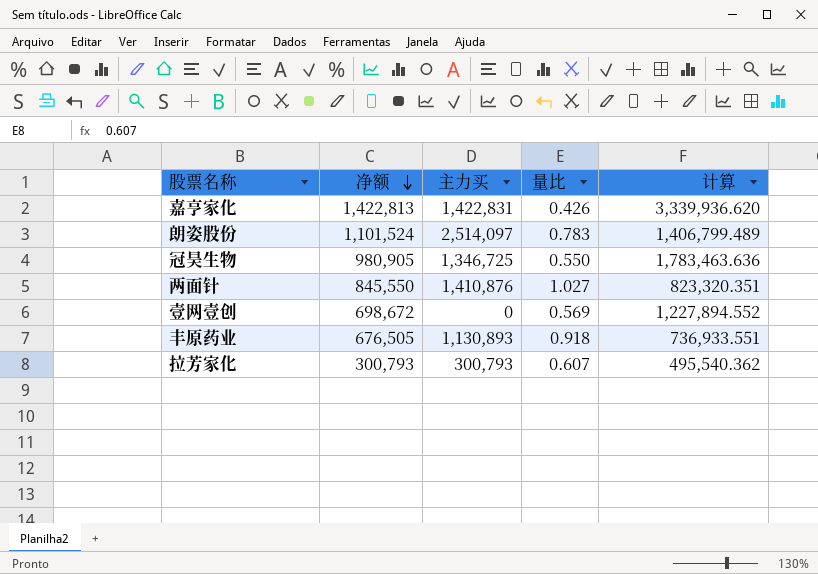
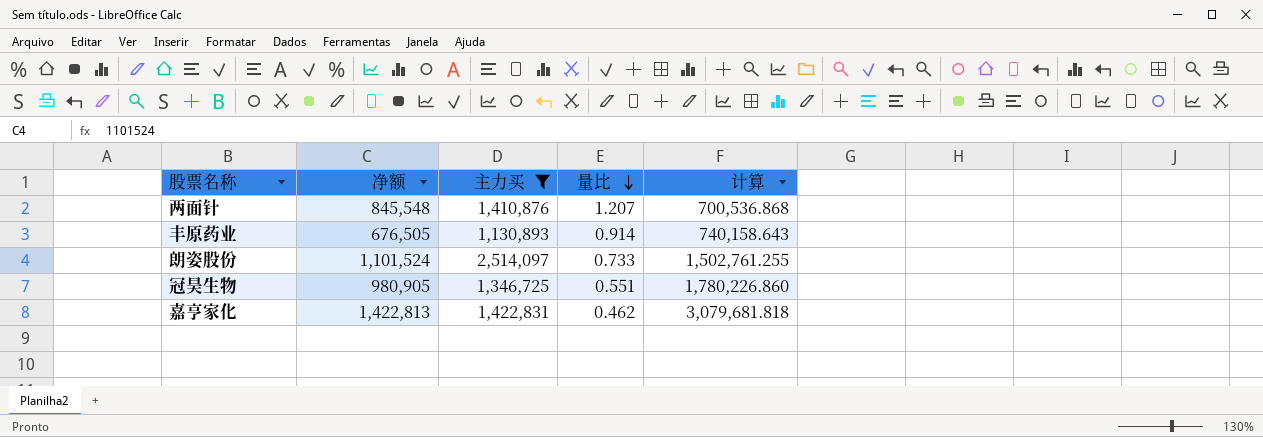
filter: none -> 主力买 >= 1,130,893
row order: 净额 descending -> 量比 descending
两面针 | 净额: 845,550 -> 845,548
两面针 | 量比: 1.027 -> 1.207
两面针 | 计算: 823,320.351 -> 700,536.868
丰原药业 | 量比: 0.918 -> 0.914
丰原药业 | 计算: 736,933.551 -> 740,158.643
朗姿股份 | 量比: 0.783 -> 0.733
朗姿股份 | 计算: 1,406,799.489 -> 1,502,761.255
冠昊生物 | 量比: 0.550 -> 0.551
冠昊生物 | 计算: 1,783,463.636 -> 1,780,226.860
嘉亨家化 | 量比: 0.426 -> 0.462
嘉亨家化 | 计算: 3,339,936.620 -> 3,079,681.818

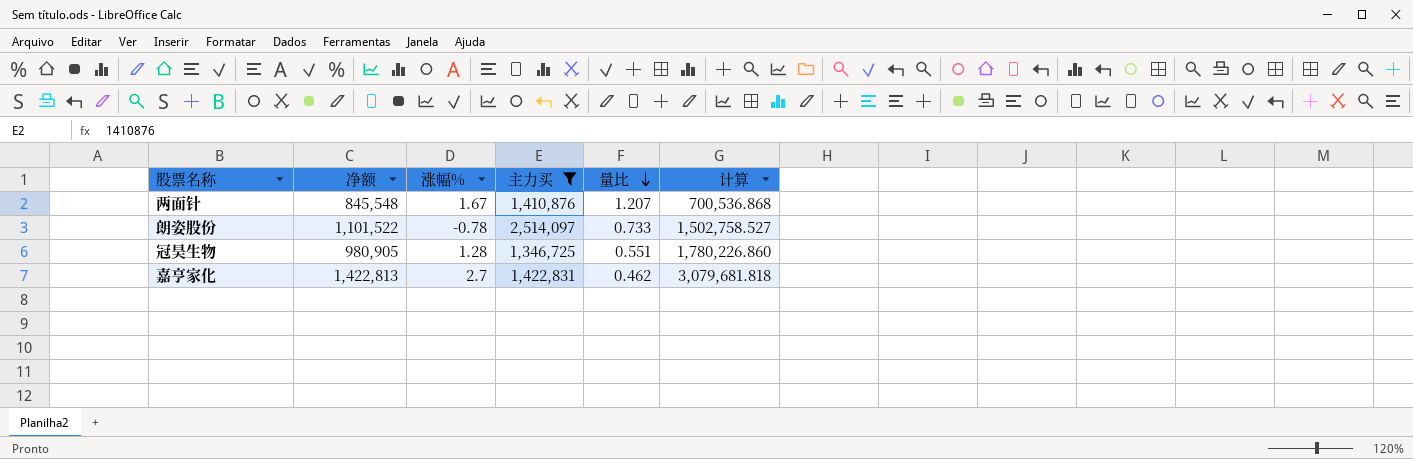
column 涨幅% | position: none -> 3
row 丰原药业: 676,505 | 1,130,893 | 0.914 | 740,158.643 -> none
朗姿股份 | 净额: 1,101,524 -> 1,101,522
朗姿股份 | 计算: 1,502,761.255 -> 1,502,758.527

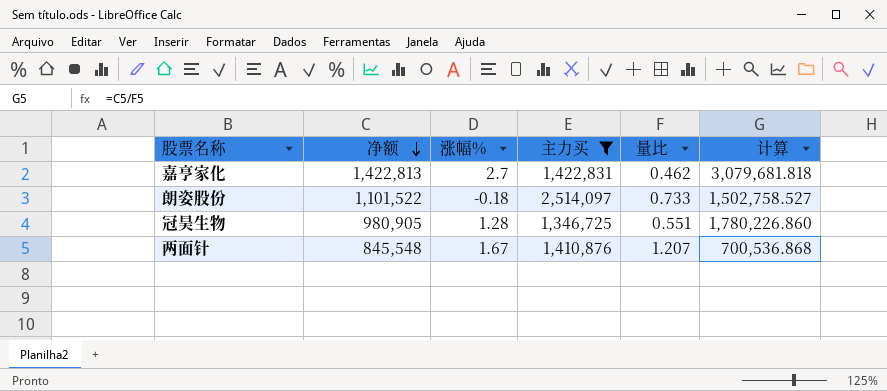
row order: 量比 descending -> 净额 descending
朗姿股份 | 涨幅%: -0.78 -> -0.18

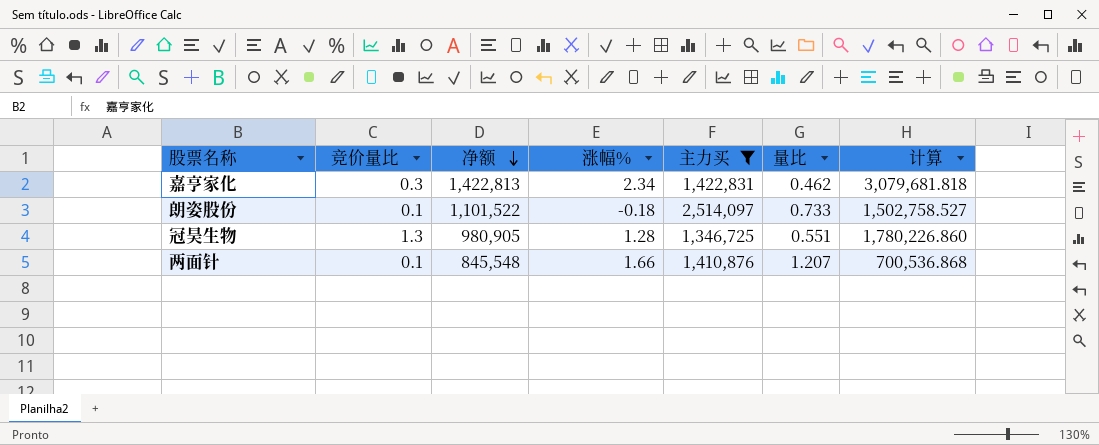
column 竞价量比 | position: none -> 2
嘉亨家化 | 涨幅%: 2.7 -> 2.34
两面针 | 涨幅%: 1.67 -> 1.66

